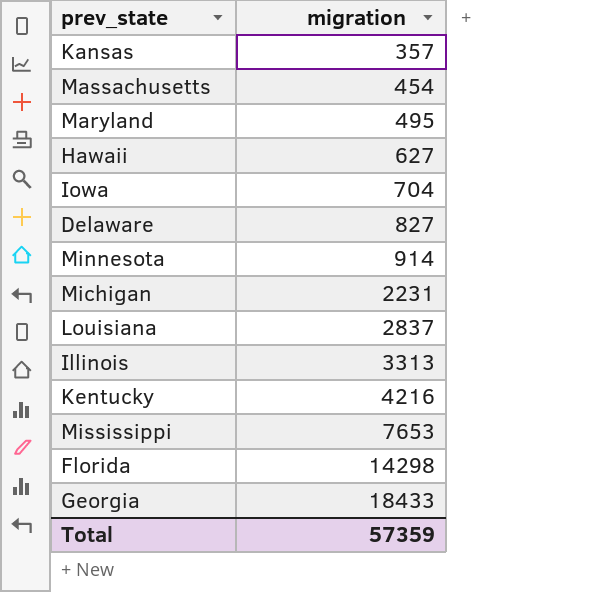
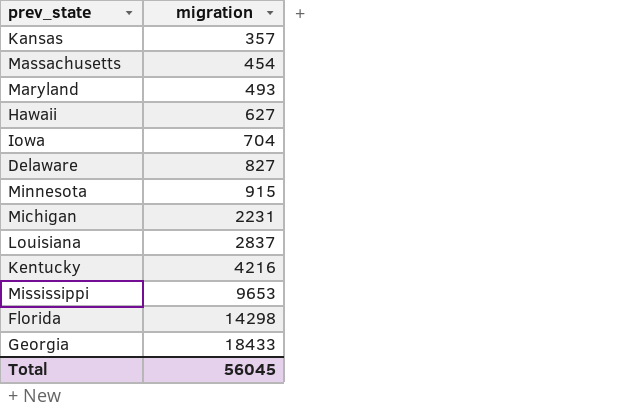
row Illinois: 3313 -> none
Maryland | migration: 495 -> 493
Minnesota | migration: 914 -> 915
Mississippi | migration: 7653 -> 9653
Total | migration: 57359 -> 56045

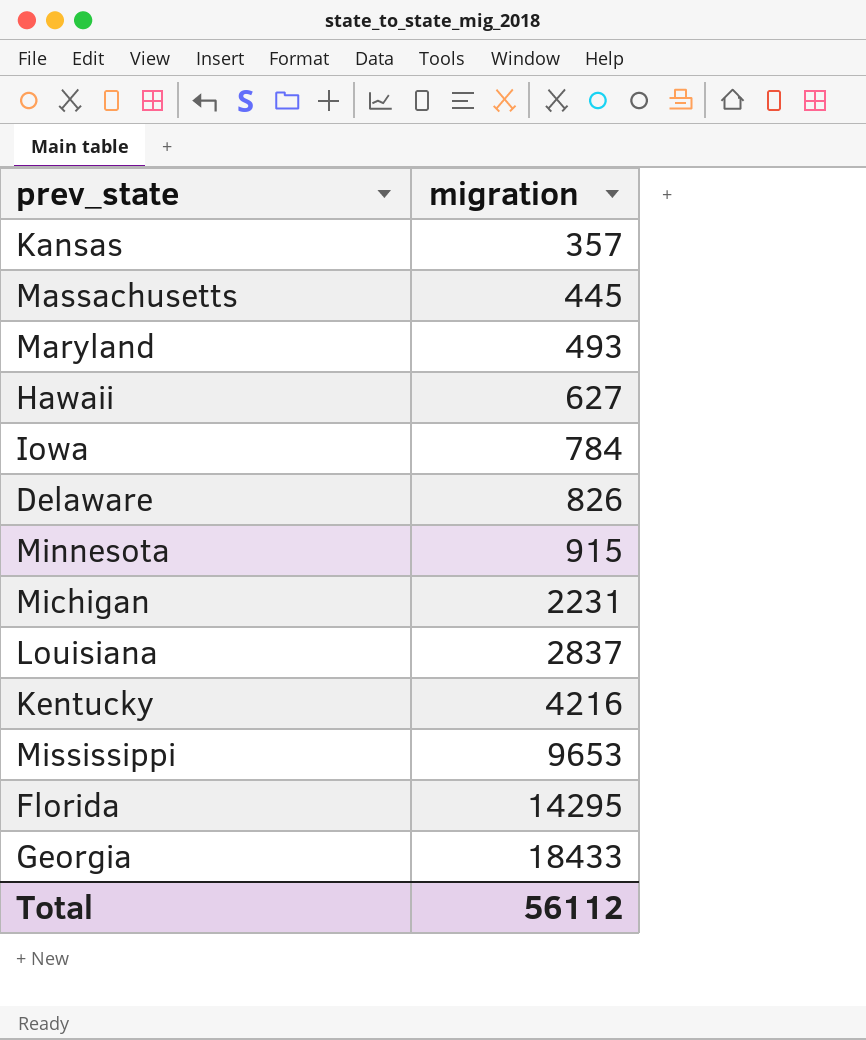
Massachusetts | migration: 454 -> 445
Iowa | migration: 704 -> 784
Delaware | migration: 827 -> 826
Florida | migration: 14298 -> 14295
Total | migration: 56045 -> 56112

